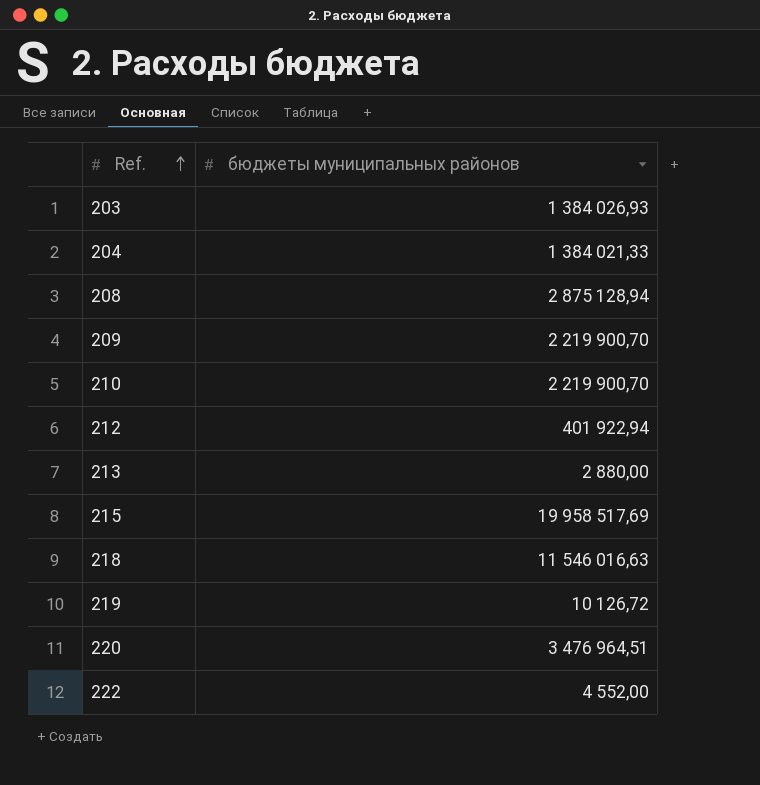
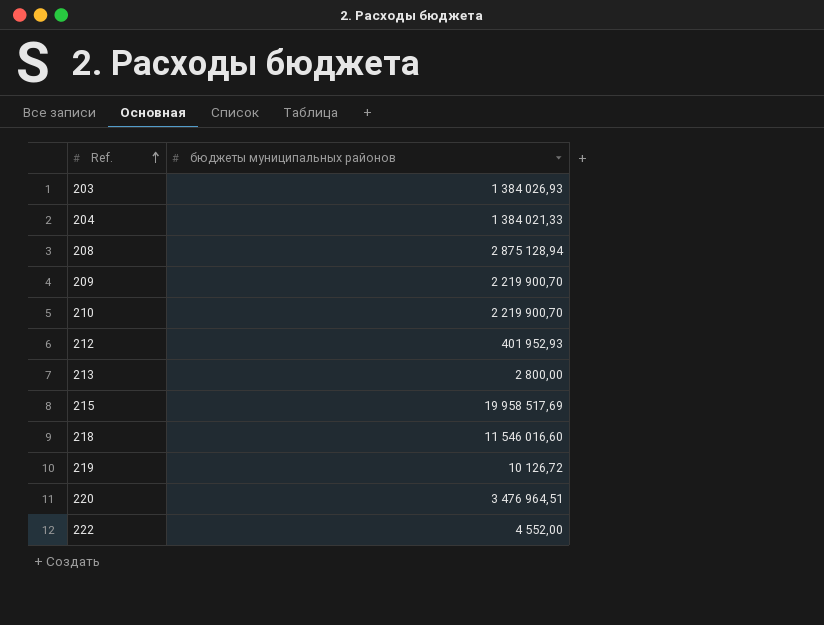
212 | бюджеты муниципальных районов: 401 922,94 -> 401 952,93
213 | бюджеты муниципальных районов: 2 880,00 -> 2 800,00
218 | бюджеты муниципальных районов: 11 546 016,63 -> 11 546 016,60

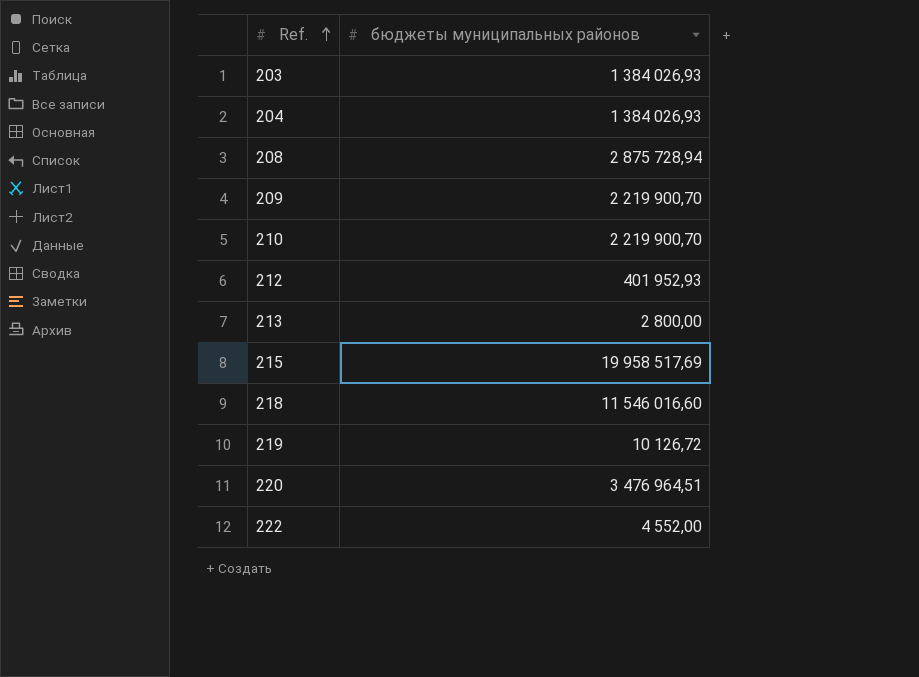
204 | бюджеты муниципальных районов: 1 384 021,33 -> 1 384 026,93
208 | бюджеты муниципальных районов: 2 875 128,94 -> 2 875 728,94

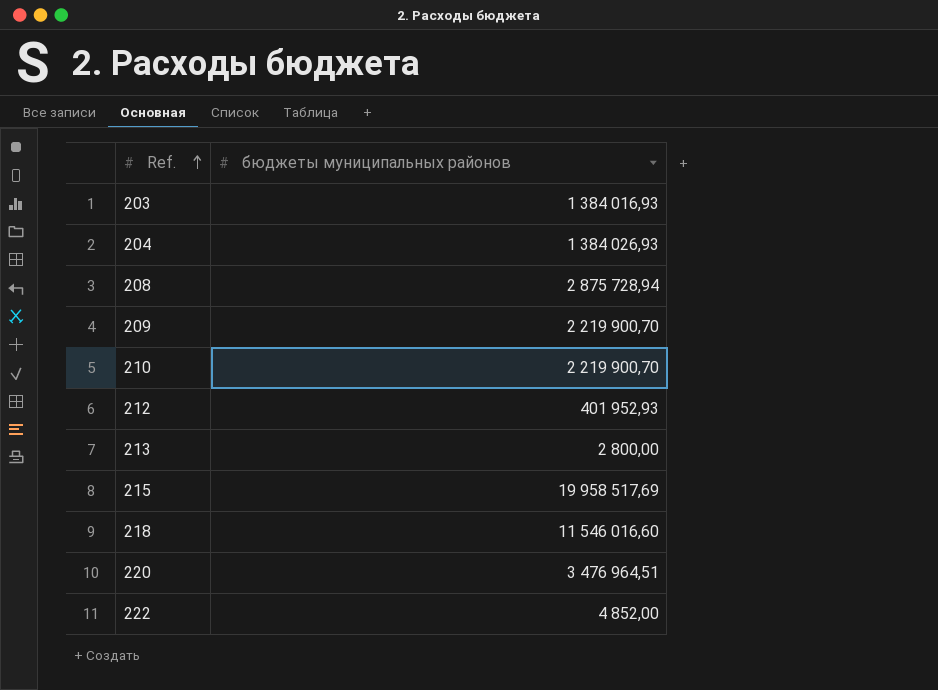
row 219: 10 126,72 -> none
203 | бюджеты муниципальных районов: 1 384 026,93 -> 1 384 016,93
222 | бюджеты муниципальных районов: 4 552,00 -> 4 852,00

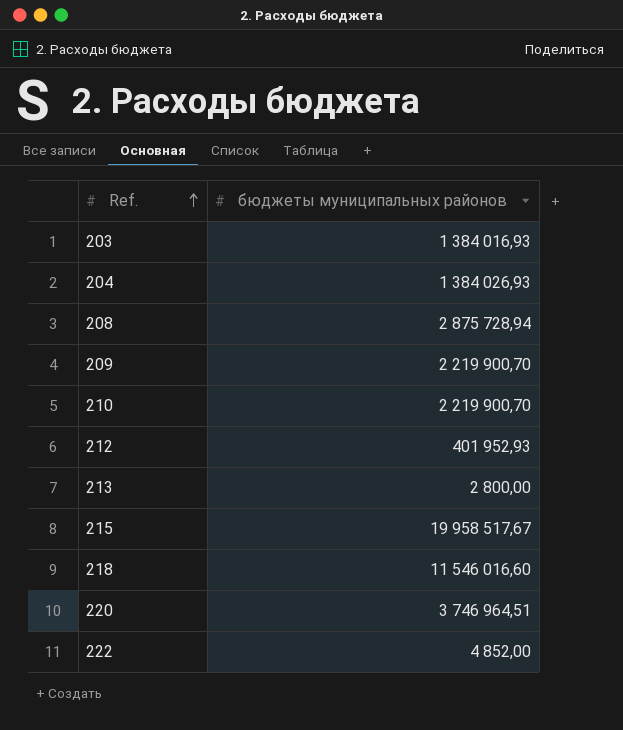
215 | бюджеты муниципальных районов: 19 958 517,69 -> 19 958 517,67
220 | бюджеты муниципальных районов: 3 476 964,51 -> 3 746 964,51

